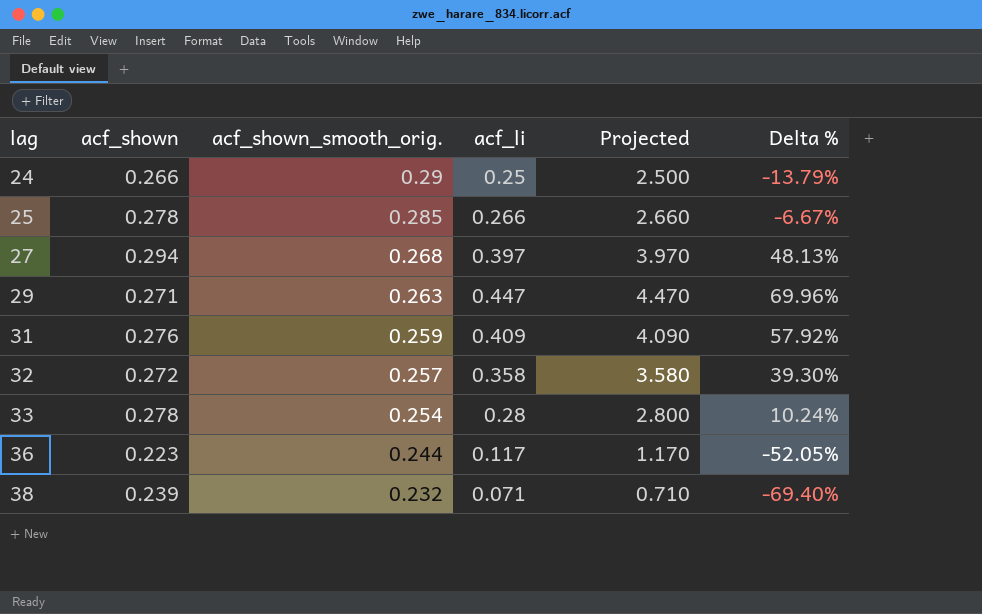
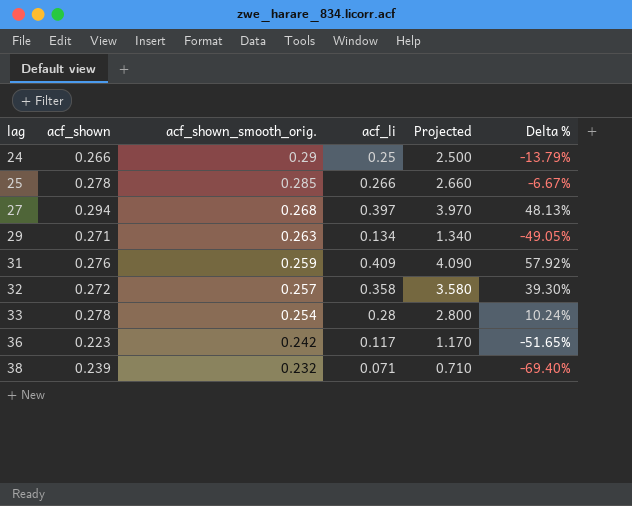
29 | acf_li: 0.447 -> 0.134
29 | Projected: 4.470 -> 1.340
29 | Delta %: 69.96% -> -49.05%
36 | acf_shown_smooth_orig.: 0.244 -> 0.242
36 | Delta %: -52.05% -> -51.65%

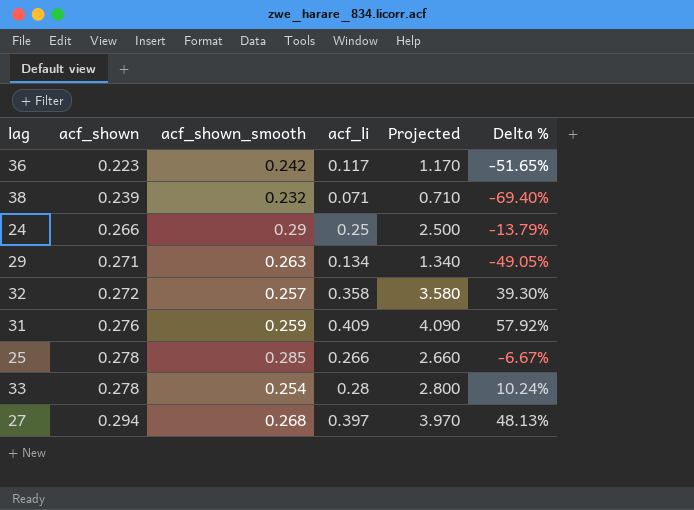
row order: lag ascending -> acf_shown ascending
column name: acf_shown_smooth_orig. -> acf_shown_smooth

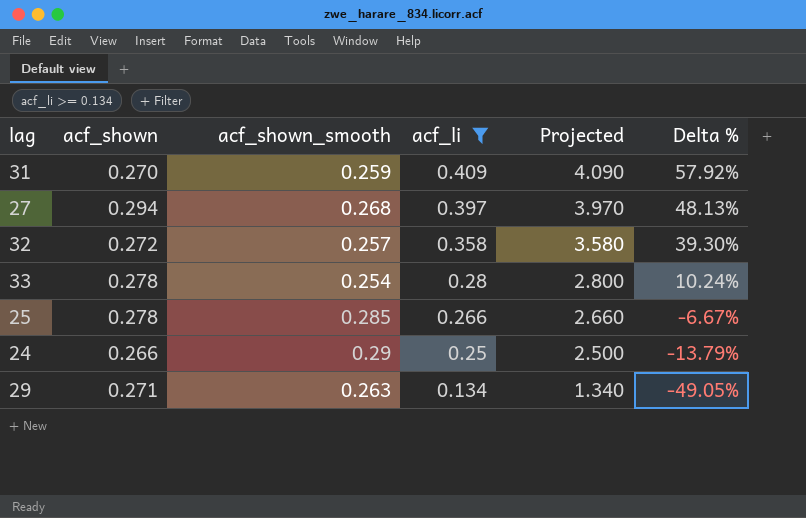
filter: none -> acf_li >= 0.134
row order: acf_shown ascending -> acf_li descending
31 | acf_shown: 0.276 -> 0.270

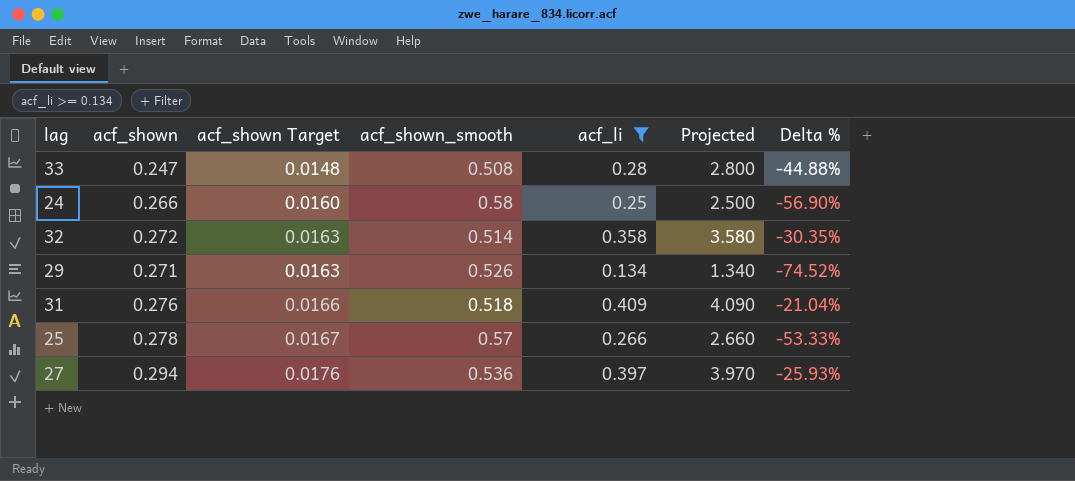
row order: acf_li descending -> acf_shown Target ascending
column acf_shown Target | formula: none -> [acf_shown] * 0.06
33 | acf_shown: 0.278 -> 0.247
33 | acf_shown_smooth: 0.254 -> 0.508
33 | Delta %: 10.24% -> -44.88%
24 | acf_shown_smooth: 0.29 -> 0.58
24 | Delta %: -13.79% -> -56.90%
32 | acf_shown_smooth: 0.257 -> 0.514
32 | Delta %: 39.30% -> -30.35%
29 | acf_shown_smooth: 0.263 -> 0.526
29 | Delta %: -49.05% -> -74.52%
31 | acf_shown: 0.270 -> 0.276
31 | acf_shown_smooth: 0.259 -> 0.518
31 | Delta %: 57.92% -> -21.04%
25 | acf_shown_smooth: 0.285 -> 0.57
25 | Delta %: -6.67% -> -53.33%
27 | acf_shown_smooth: 0.268 -> 0.536
27 | Delta %: 48.13% -> -25.93%

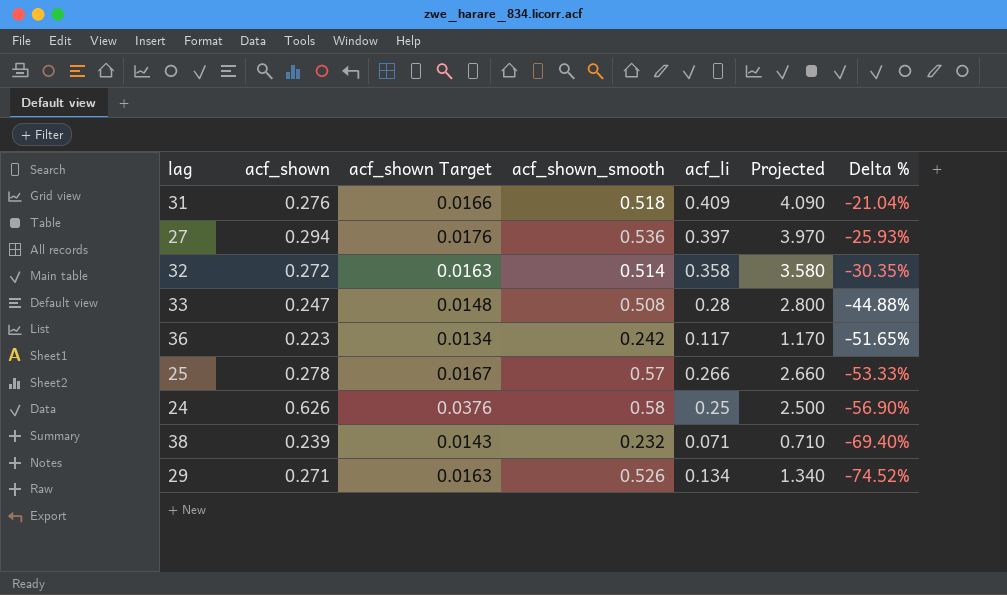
filter: acf_li >= 0.134 -> none
row order: acf_shown Target ascending -> Delta % descending
24 | acf_shown: 0.266 -> 0.626
24 | acf_shown Target: 0.0160 -> 0.0376

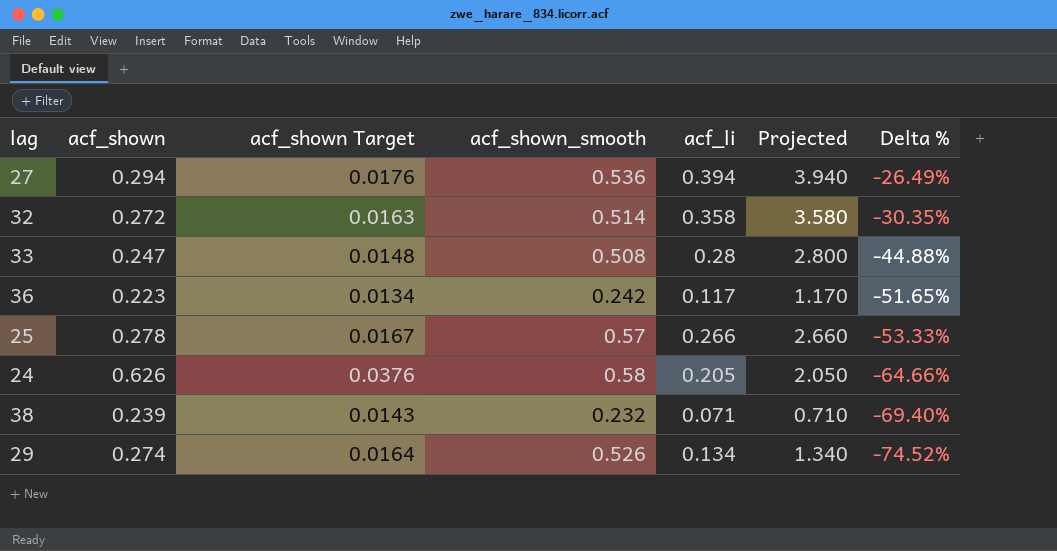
row 31: 0.276 | 0.0166 | 0.518 | 0.409 | 4.090 | -21.04% -> none
27 | acf_li: 0.397 -> 0.394
27 | Projected: 3.970 -> 3.940
27 | Delta %: -25.93% -> -26.49%
24 | acf_li: 0.25 -> 0.205
24 | Projected: 2.500 -> 2.050
24 | Delta %: -56.90% -> -64.66%
29 | acf_shown: 0.271 -> 0.274
29 | acf_shown Target: 0.0163 -> 0.0164

